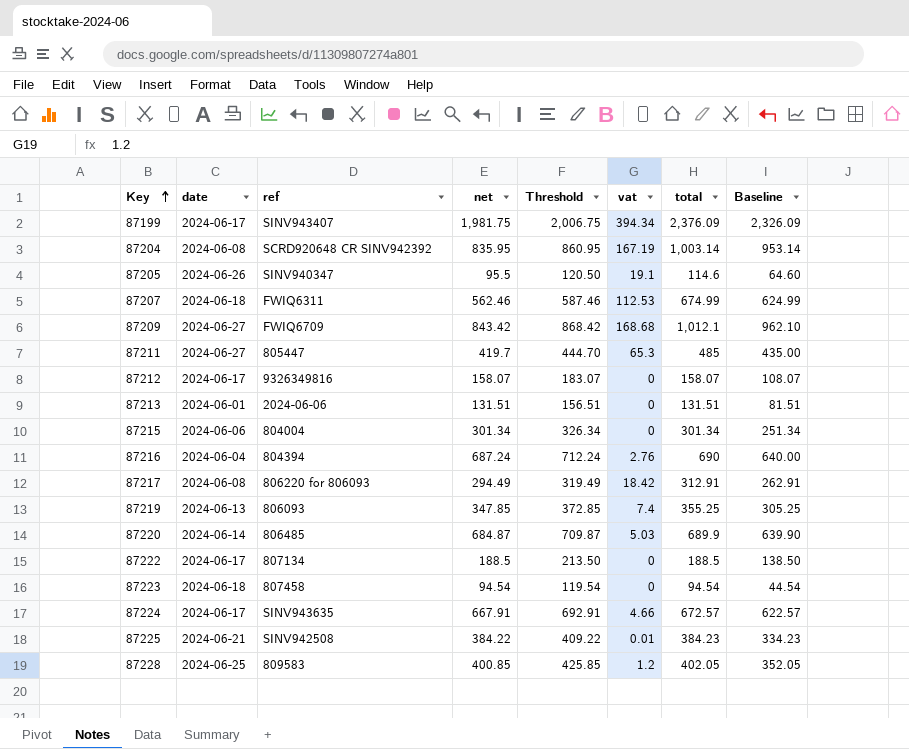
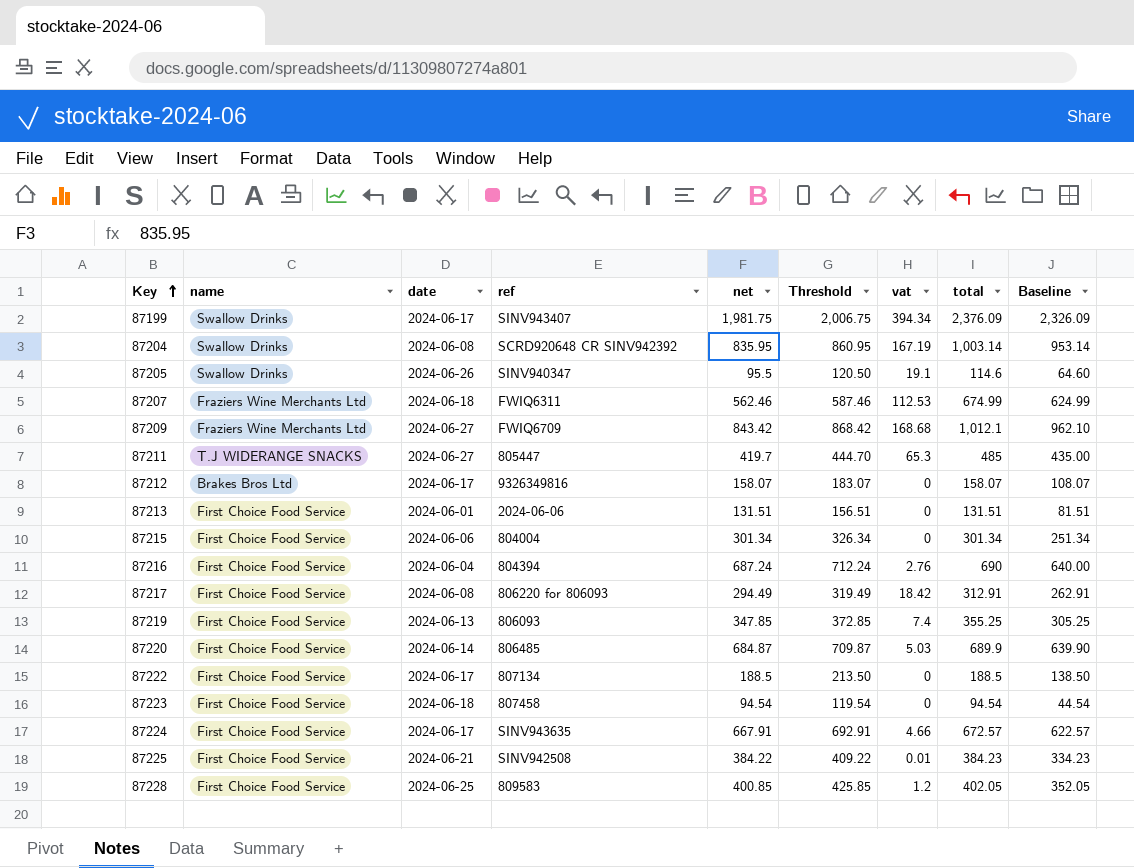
column name | position: none -> 2

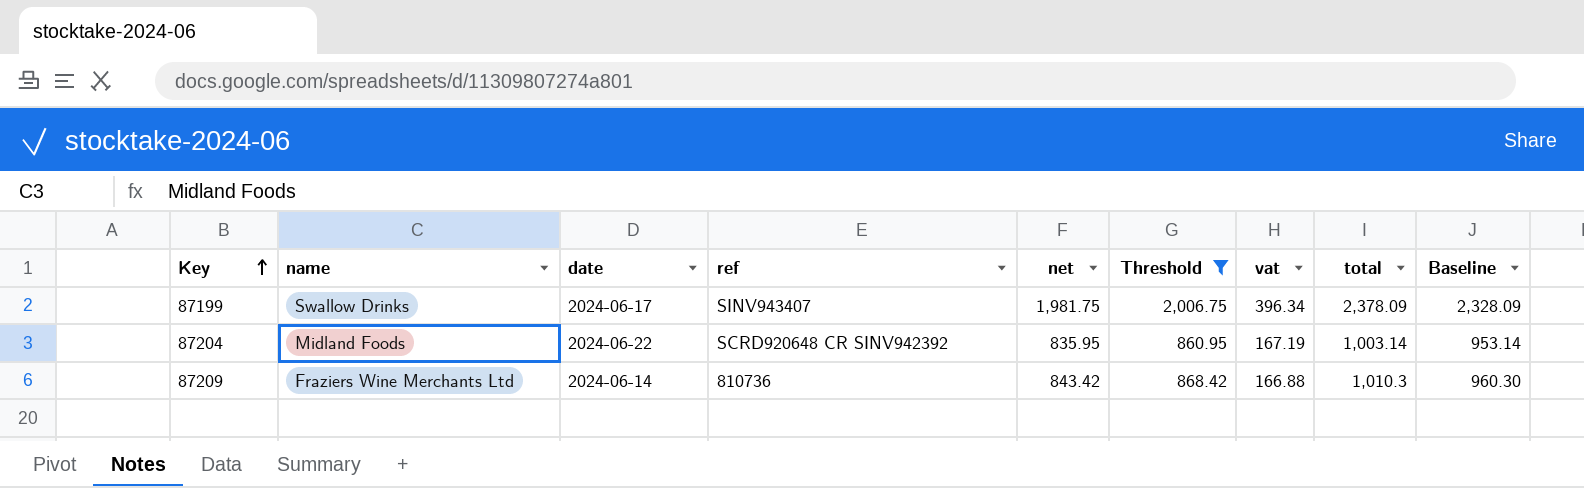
filter: none -> Threshold >= 860.95
87199 | vat: 394.34 -> 396.34
87199 | total: 2,376.09 -> 2,378.09
87199 | Baseline: 2,326.09 -> 2,328.09
87204 | name: Swallow Drinks -> Midland Foods
87204 | date: 2024-06-08 -> 2024-06-22
87209 | date: 2024-06-27 -> 2024-06-14
87209 | ref: FWIQ6709 -> 810736
87209 | vat: 168.68 -> 166.88
87209 | total: 1,012.1 -> 1,010.3
87209 | Baseline: 962.10 -> 960.30

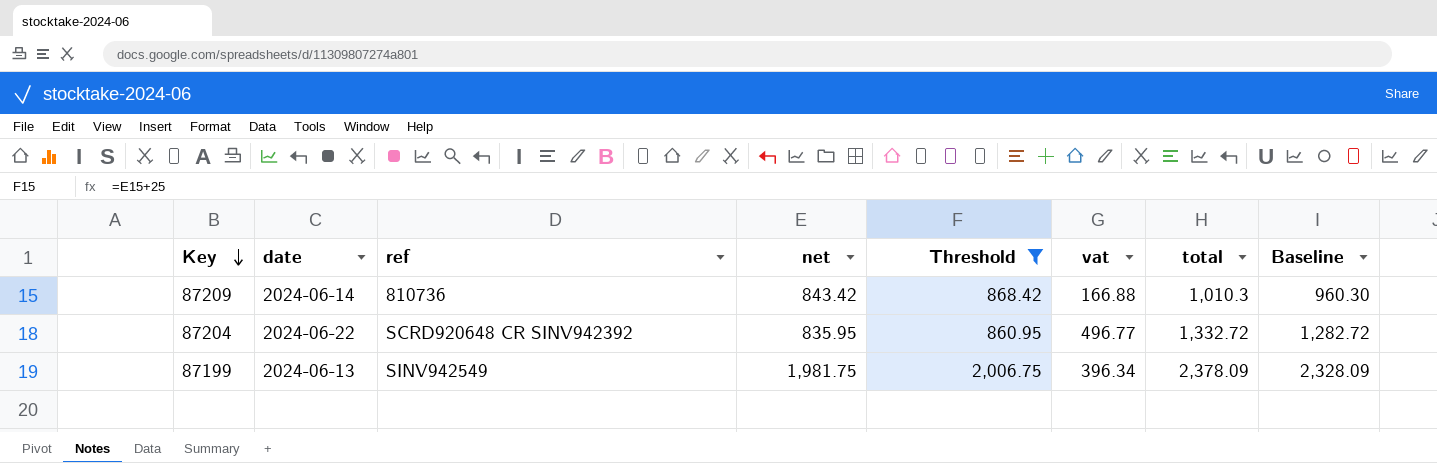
row order: Key ascending -> Key descending
column name | position: 2 -> none
87204 | vat: 167.19 -> 496.77
87204 | total: 1,003.14 -> 1,332.72
87204 | Baseline: 953.14 -> 1,282.72
87199 | date: 2024-06-17 -> 2024-06-13
87199 | ref: SINV943407 -> SINV942549

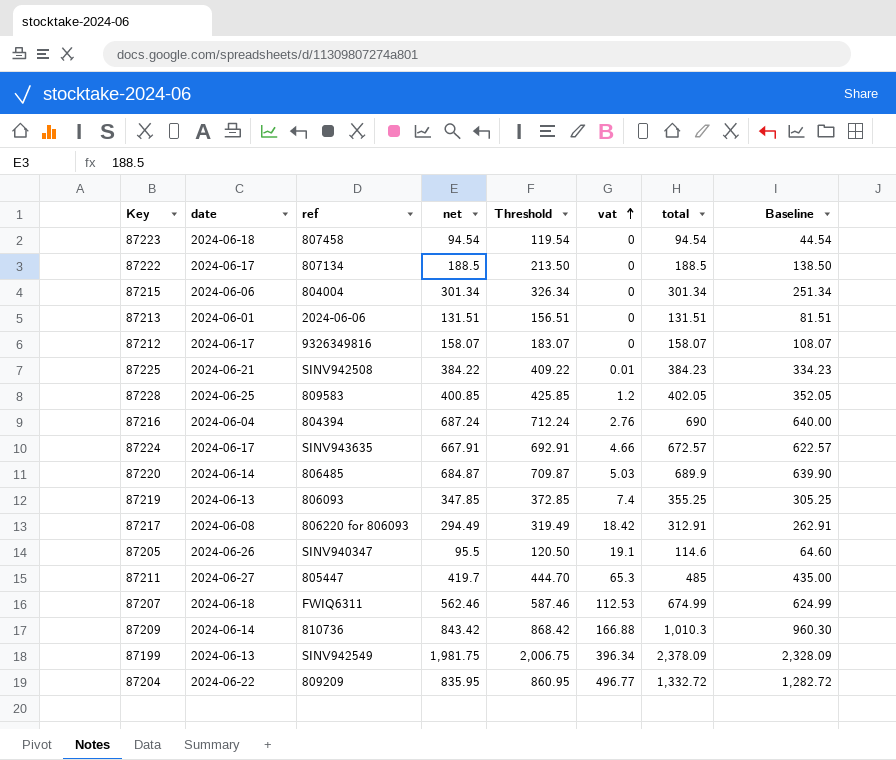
filter: Threshold >= 860.95 -> none
row order: Key descending -> vat ascending
87204 | ref: SCRD920648 CR SINV942392 -> 809209

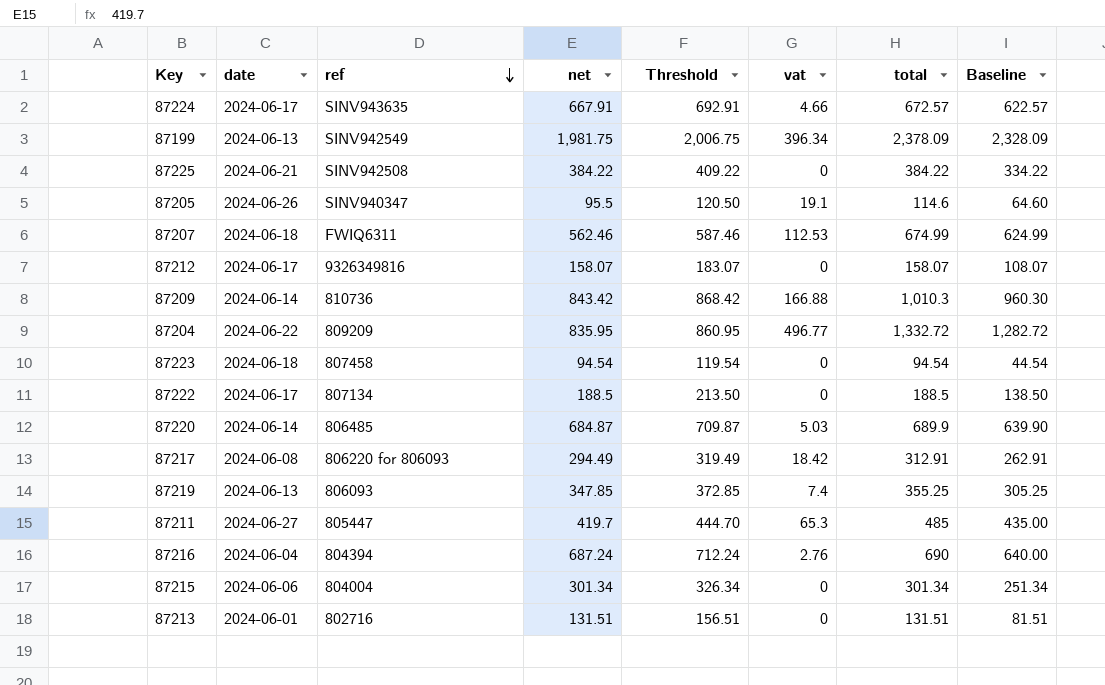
row order: vat ascending -> ref descending
row 87228: 2024-06-25 | 809583 | 400.85 | 425.85 | 1.2 | 402.05 | 352.05 -> none
87225 | vat: 0.01 -> 0
87225 | total: 384.23 -> 384.22
87225 | Baseline: 334.23 -> 334.22
87213 | ref: 2024-06-06 -> 802716

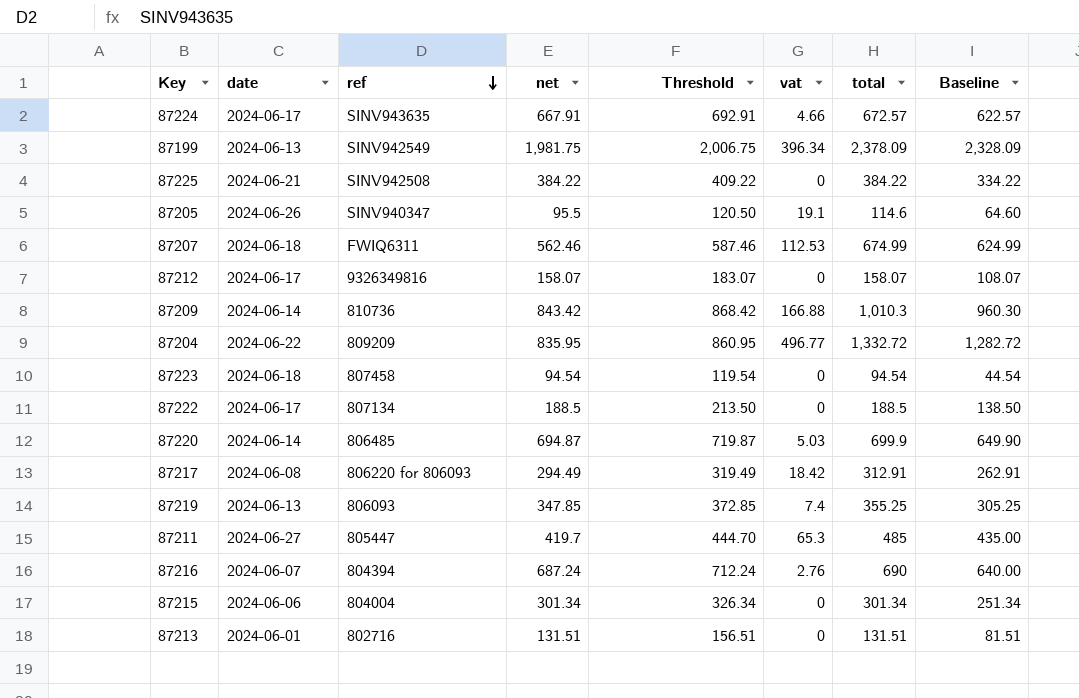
87220 | net: 684.87 -> 694.87
87220 | Threshold: 709.87 -> 719.87
87220 | total: 689.9 -> 699.9
87220 | Baseline: 639.90 -> 649.90
87216 | date: 2024-06-04 -> 2024-06-07

